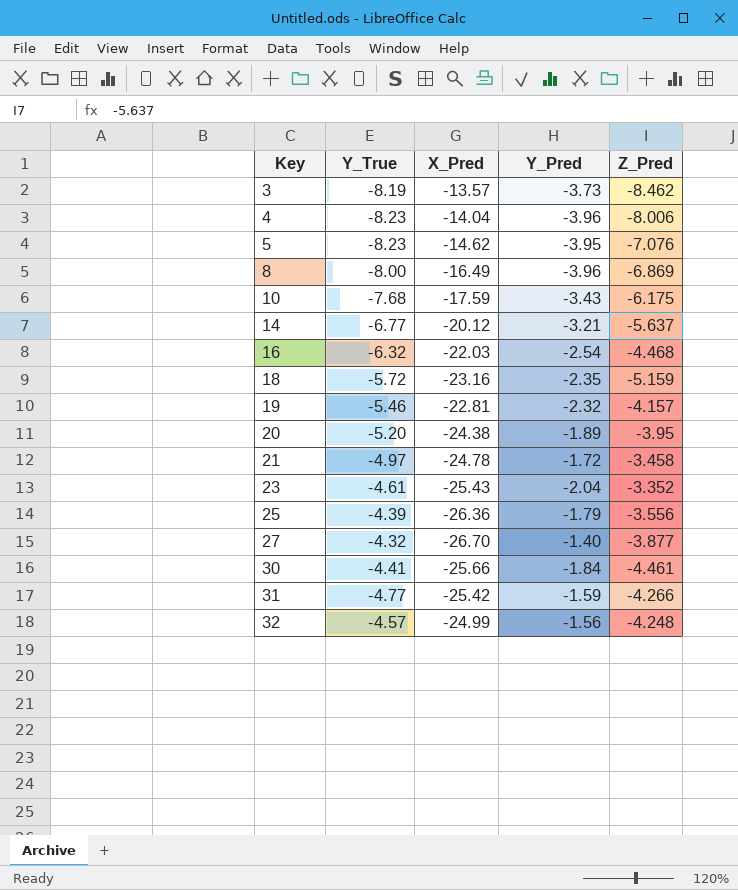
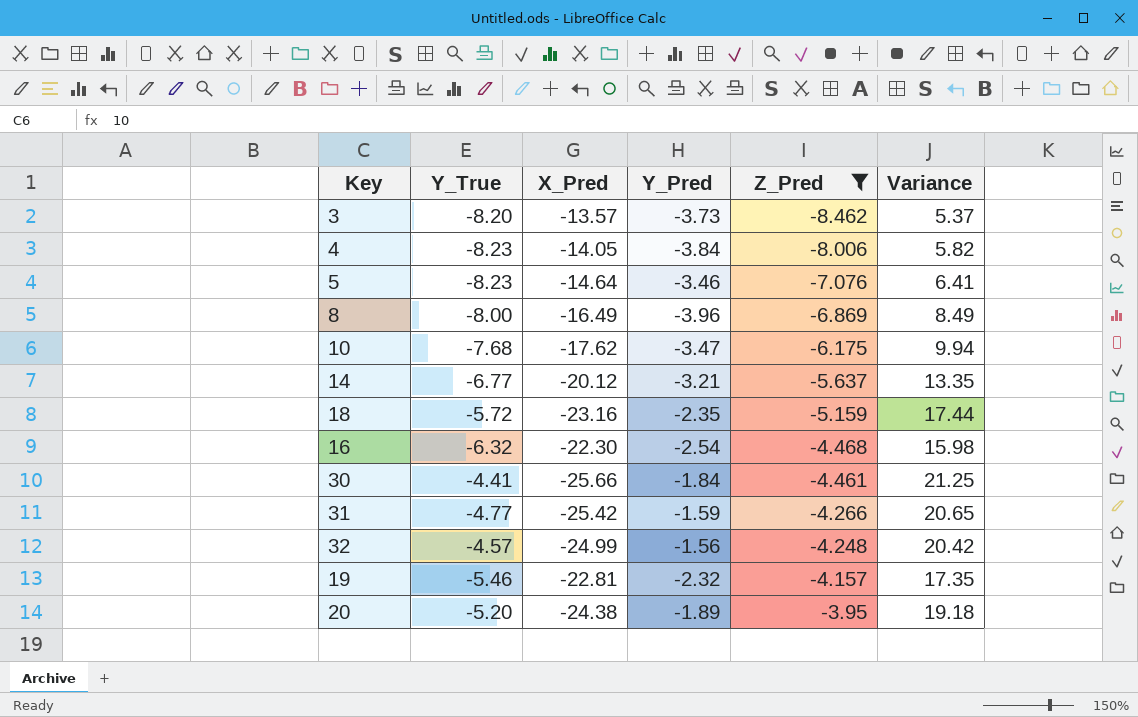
filter: none -> Z_Pred <= -3.95
row order: Key ascending -> Z_Pred ascending
column Variance | formula: none -> [Y_True] - [X_Pred]
3 | Y_True: -8.19 -> -8.20
4 | X_Pred: -14.04 -> -14.05
4 | Y_Pred: -3.96 -> -3.84
5 | X_Pred: -14.62 -> -14.64
5 | Y_Pred: -3.95 -> -3.46
10 | X_Pred: -17.59 -> -17.62
10 | Y_Pred: -3.43 -> -3.47
16 | X_Pred: -22.03 -> -22.30

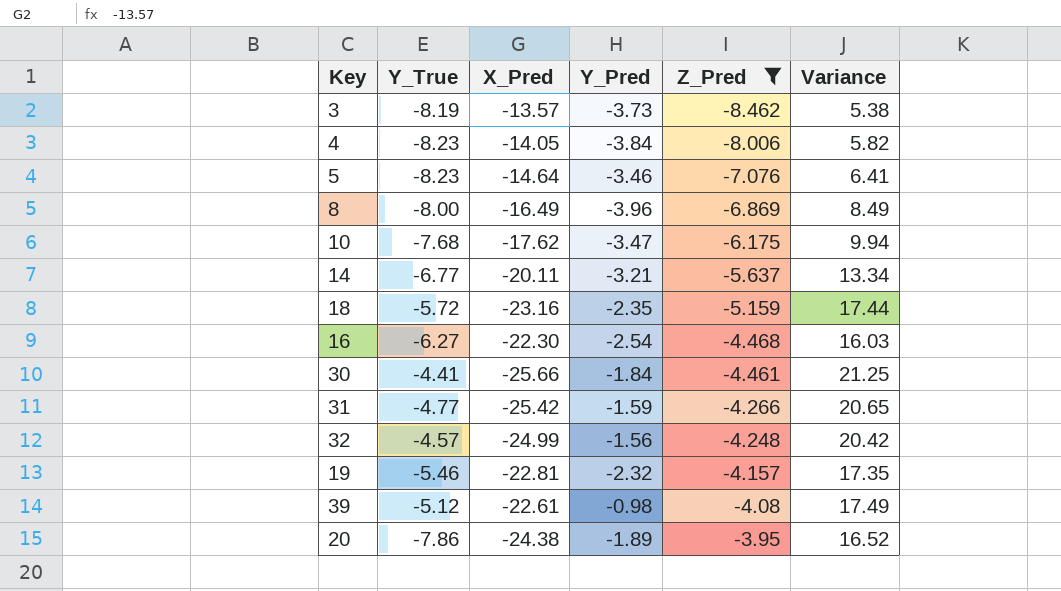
3 | Y_True: -8.20 -> -8.19
3 | Variance: 5.37 -> 5.38
14 | X_Pred: -20.12 -> -20.11
14 | Variance: 13.35 -> 13.34
16 | Y_True: -6.32 -> -6.27
16 | Variance: 15.98 -> 16.03
row 39: none -> -5.12 | -22.61 | -0.98 | -4.08 | 17.49
20 | Y_True: -5.20 -> -7.86
20 | Variance: 19.18 -> 16.52

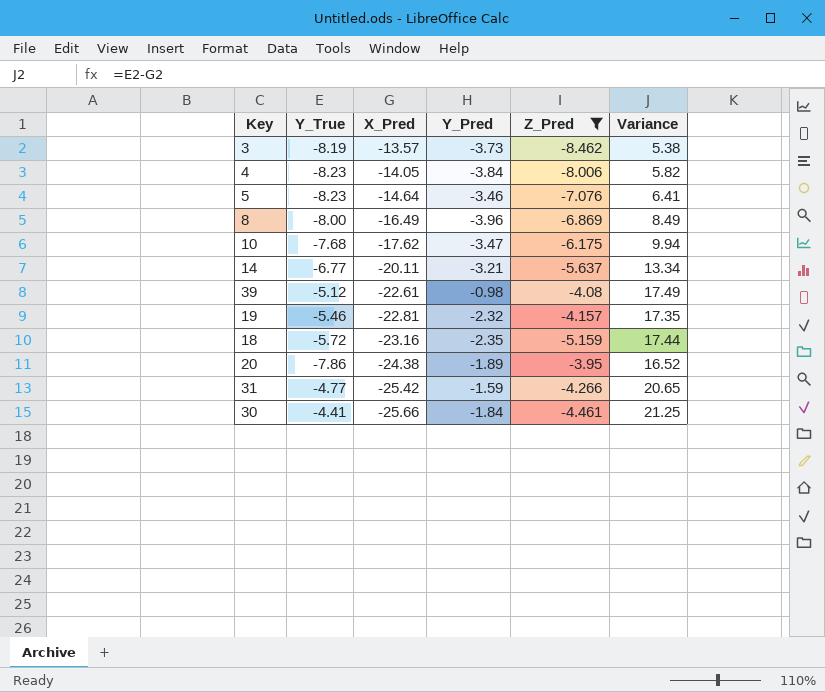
row order: Z_Pred ascending -> X_Pred descending
row 16: -6.27 | -22.30 | -2.54 | -4.468 | 16.03 -> none
row 32: -4.57 | -24.99 | -1.56 | -4.248 | 20.42 -> none

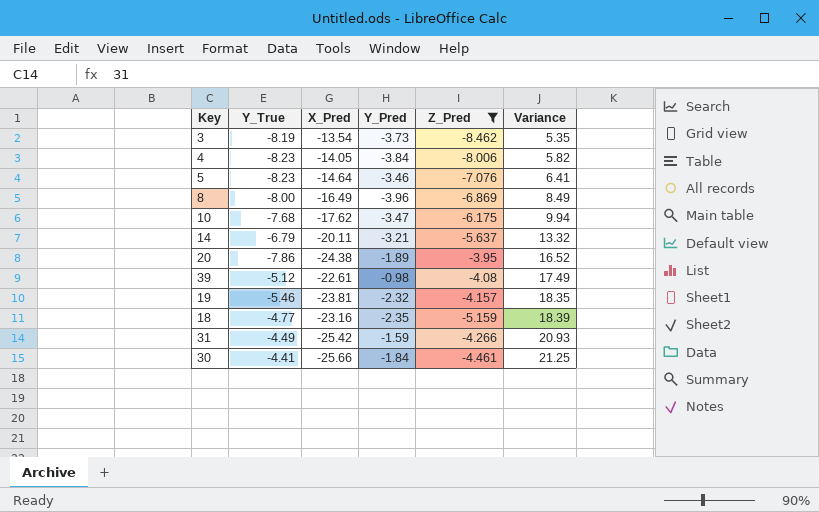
row order: X_Pred descending -> Variance ascending
3 | X_Pred: -13.57 -> -13.54
3 | Variance: 5.38 -> 5.35
14 | Y_True: -6.77 -> -6.79
14 | Variance: 13.34 -> 13.32
19 | X_Pred: -22.81 -> -23.81
19 | Variance: 17.35 -> 18.35
18 | Y_True: -5.72 -> -4.77
18 | Variance: 17.44 -> 18.39
31 | Y_True: -4.77 -> -4.49
31 | Variance: 20.65 -> 20.93

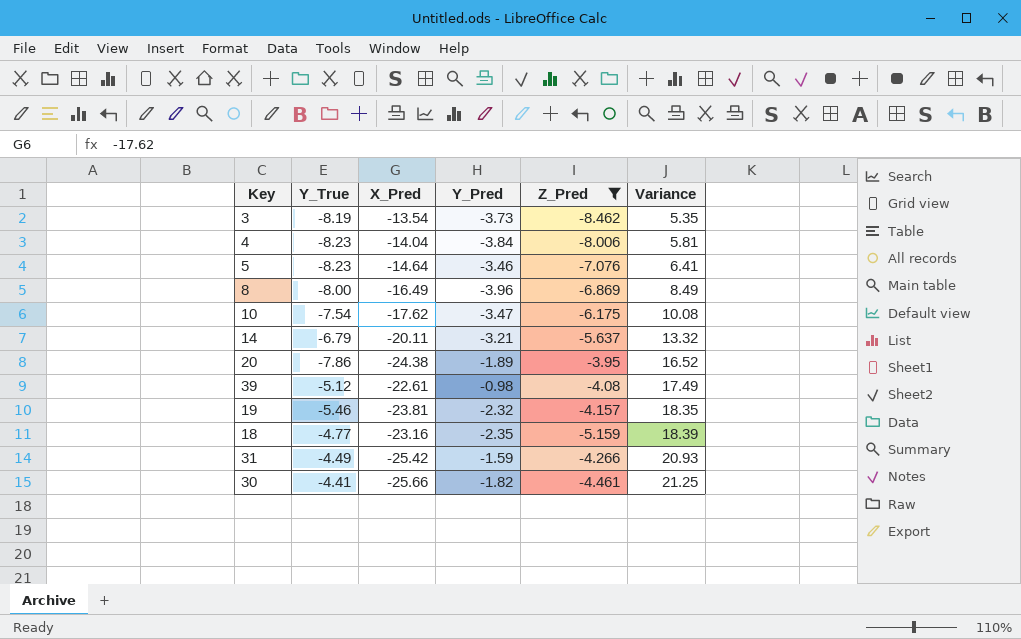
4 | X_Pred: -14.05 -> -14.04
4 | Variance: 5.82 -> 5.81
10 | Y_True: -7.68 -> -7.54
10 | Variance: 9.94 -> 10.08
30 | Y_Pred: -1.84 -> -1.82

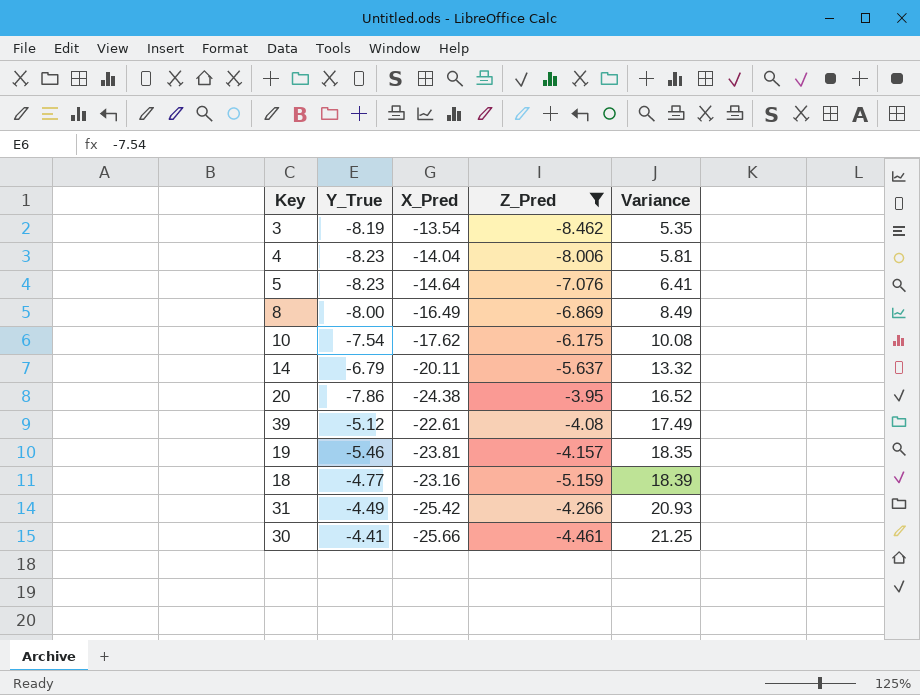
column Y_Pred | position: 4 -> none

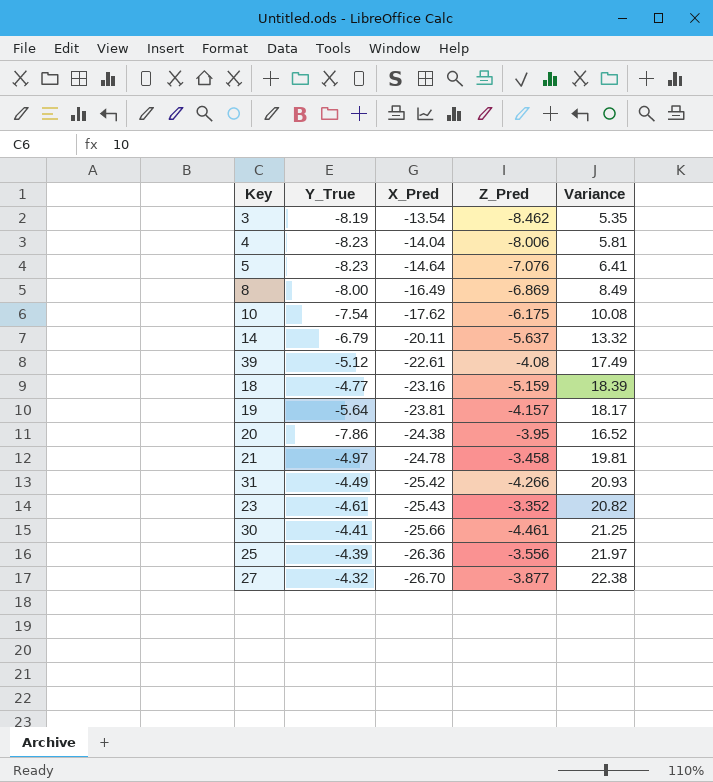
filter: Z_Pred <= -3.95 -> none
row order: Variance ascending -> X_Pred descending
19 | Y_True: -5.46 -> -5.64
19 | Variance: 18.35 -> 18.17

